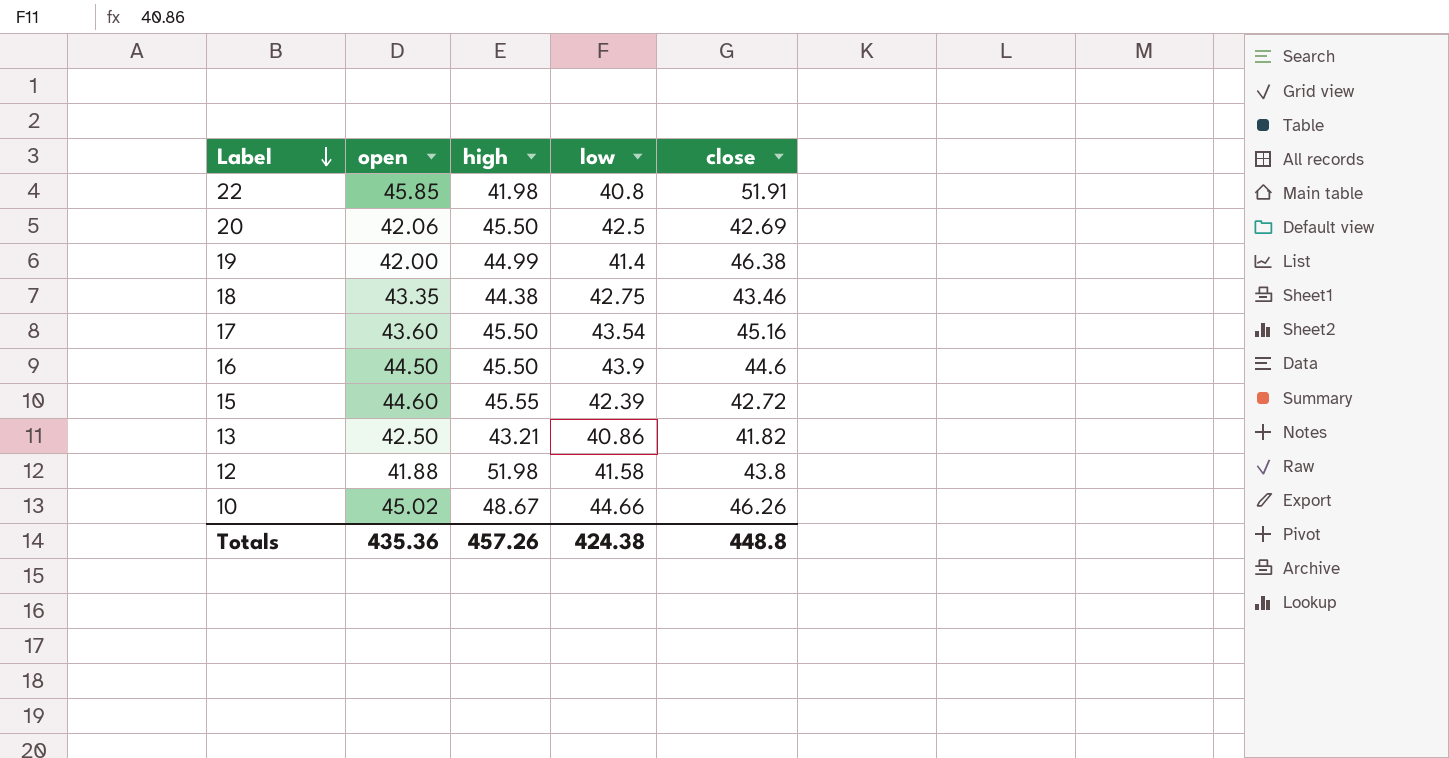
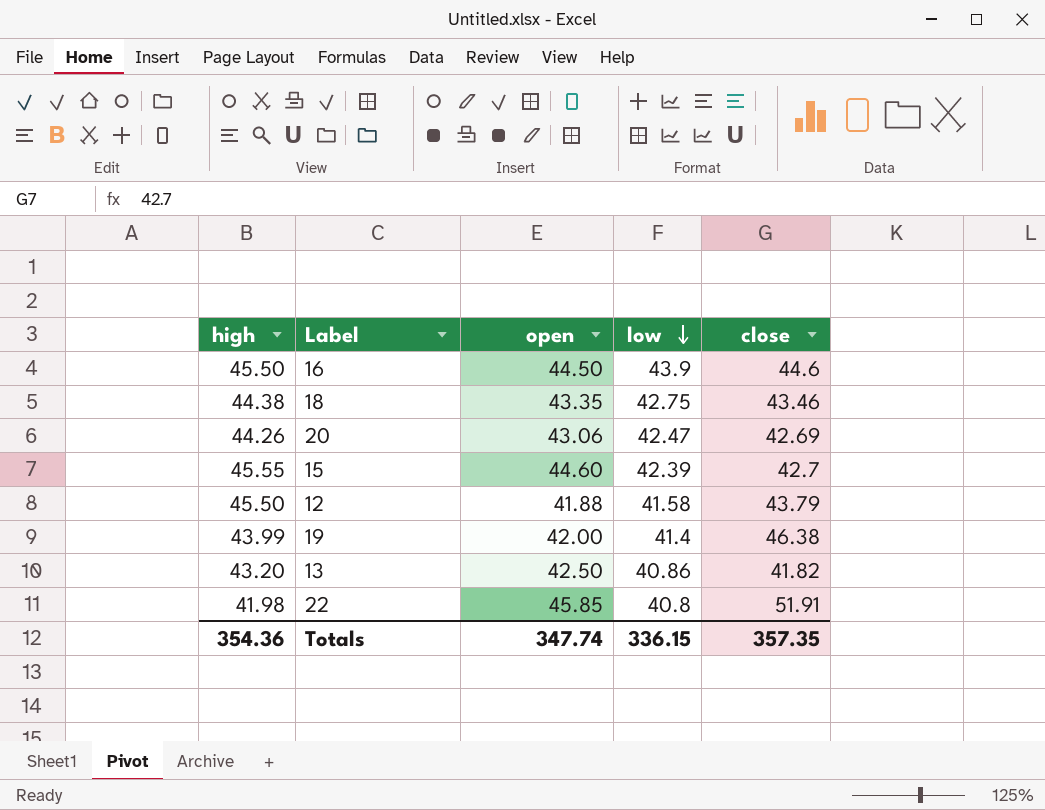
row order: Label descending -> low descending
column high | position: 3 -> 1
row 17: 43.60 | 45.50 | 43.54 | 45.16 -> none
row 10: 45.02 | 48.67 | 44.66 | 46.26 -> none
20 | high: 45.50 -> 44.26
20 | open: 42.06 -> 43.06
20 | low: 42.5 -> 42.47
15 | close: 42.72 -> 42.7
12 | high: 51.98 -> 45.50
12 | close: 43.8 -> 43.79
19 | high: 44.99 -> 43.99
13 | high: 43.21 -> 43.20
Totals | high: 457.26 -> 354.36
Totals | open: 435.36 -> 347.74
Totals | low: 424.38 -> 336.15
Totals | close: 448.8 -> 357.35

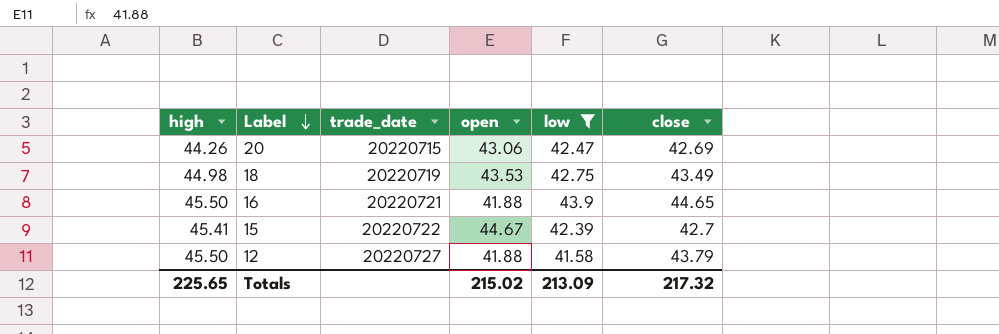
filter: none -> low >= 41.58
row order: low descending -> Label descending
column trade_date | position: none -> 3
18 | high: 44.38 -> 44.98
18 | open: 43.35 -> 43.53
18 | close: 43.46 -> 43.49
16 | open: 44.50 -> 41.88
16 | close: 44.6 -> 44.65
15 | high: 45.55 -> 45.41
15 | open: 44.60 -> 44.67
Totals | high: 354.36 -> 225.65
Totals | open: 347.74 -> 215.02
Totals | low: 336.15 -> 213.09
Totals | close: 357.35 -> 217.32

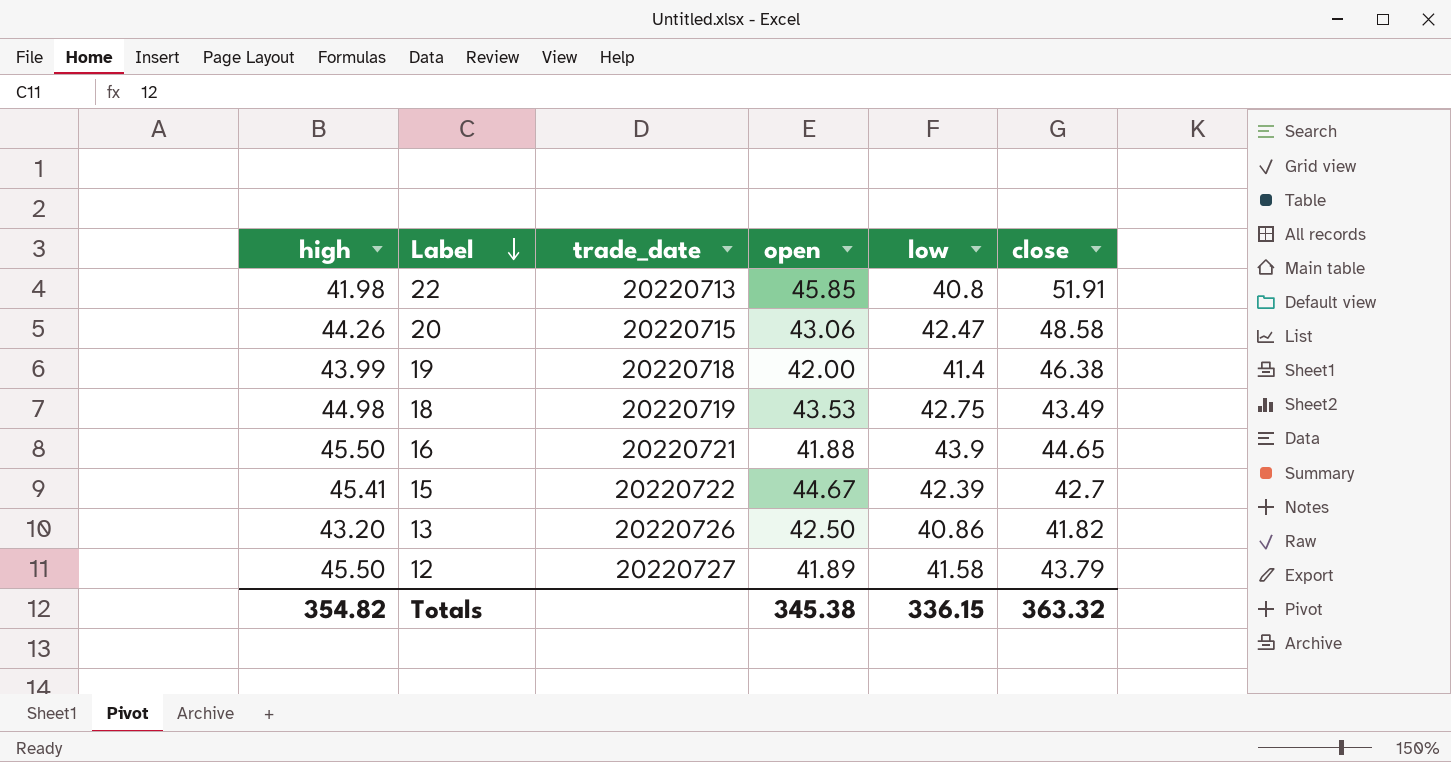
filter: low >= 41.58 -> none
20 | close: 42.69 -> 48.58
12 | open: 41.88 -> 41.89
Totals | high: 225.65 -> 354.82
Totals | open: 215.02 -> 345.38
Totals | low: 213.09 -> 336.15
Totals | close: 217.32 -> 363.32

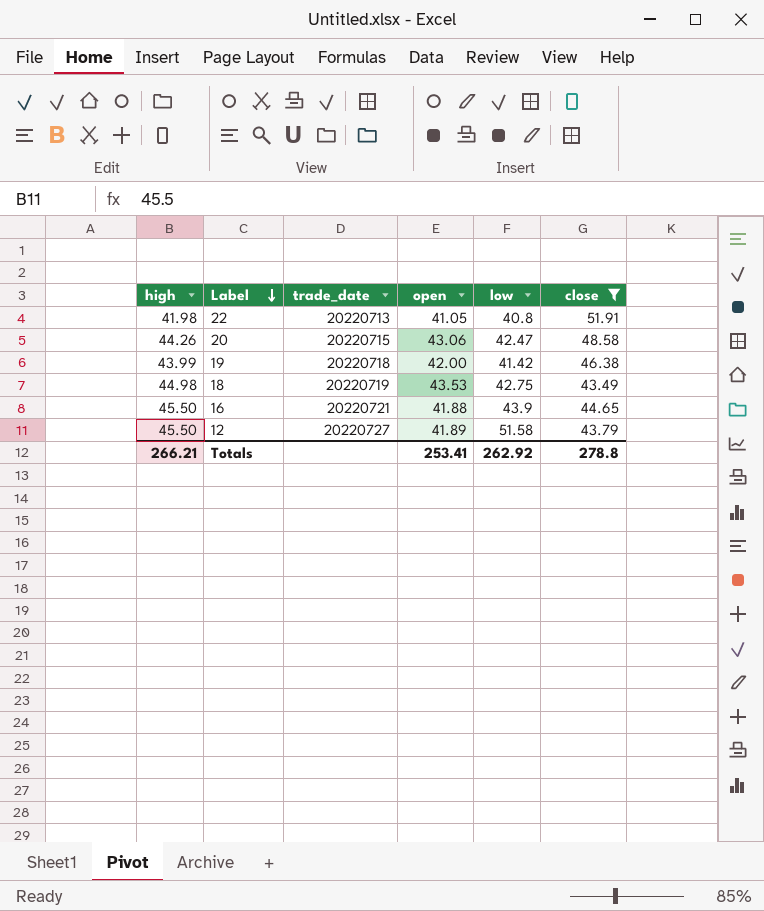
filter: none -> close >= 43.49
22 | open: 45.85 -> 41.05
19 | low: 41.4 -> 41.42
12 | low: 41.58 -> 51.58
Totals | high: 354.82 -> 266.21
Totals | open: 345.38 -> 253.41
Totals | low: 336.15 -> 262.92
Totals | close: 363.32 -> 278.8

